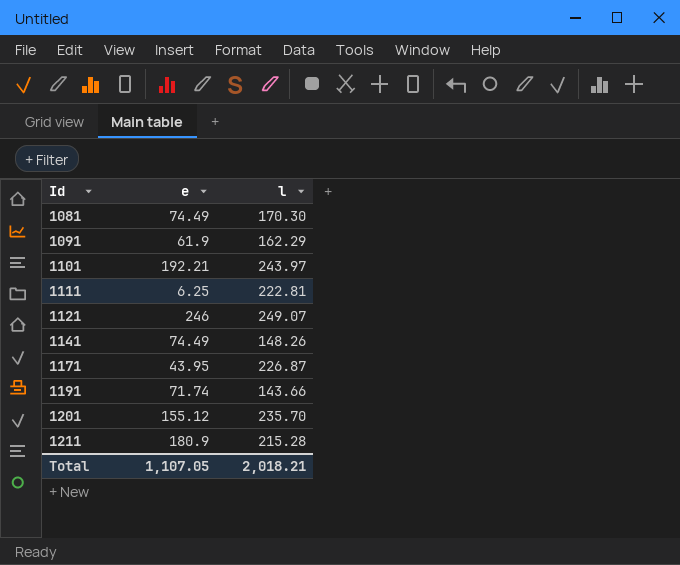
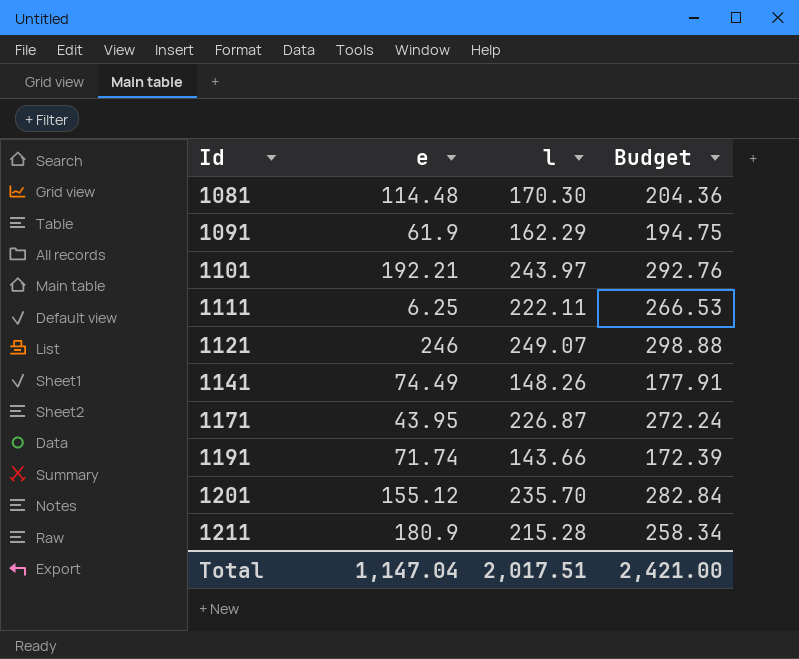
column Budget | formula: none -> [l] * 1.2
1081 | e: 74.49 -> 114.48
1111 | l: 222.81 -> 222.11
Total | e: 1,107.05 -> 1,147.04
Total | l: 2,018.21 -> 2,017.51

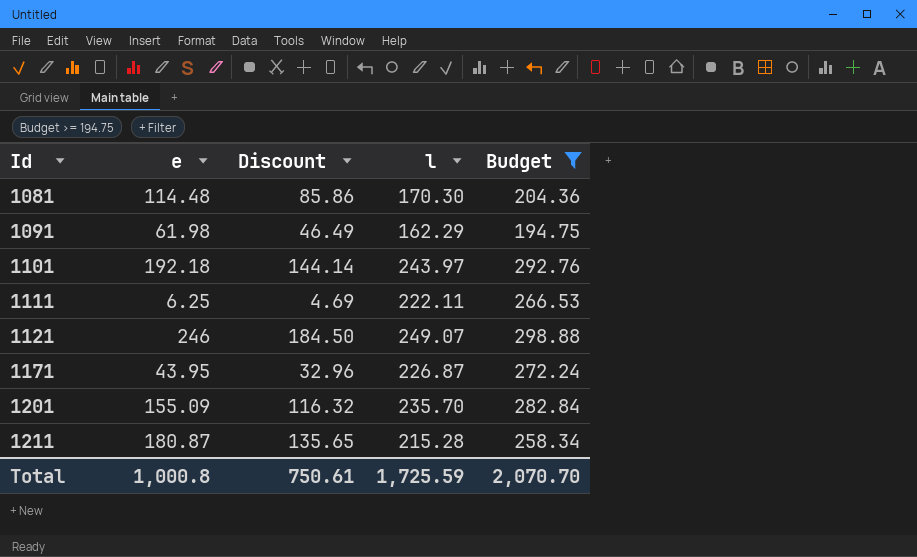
filter: none -> Budget >= 194.75
column Discount | formula: none -> [e] * 0.75
1091 | e: 61.9 -> 61.98
1101 | e: 192.21 -> 192.18
1201 | e: 155.12 -> 155.09
1211 | e: 180.9 -> 180.87
Total | e: 1,147.04 -> 1,000.8
Total | l: 2,017.51 -> 1,725.59
Total | Budget: 2,421.00 -> 2,070.70

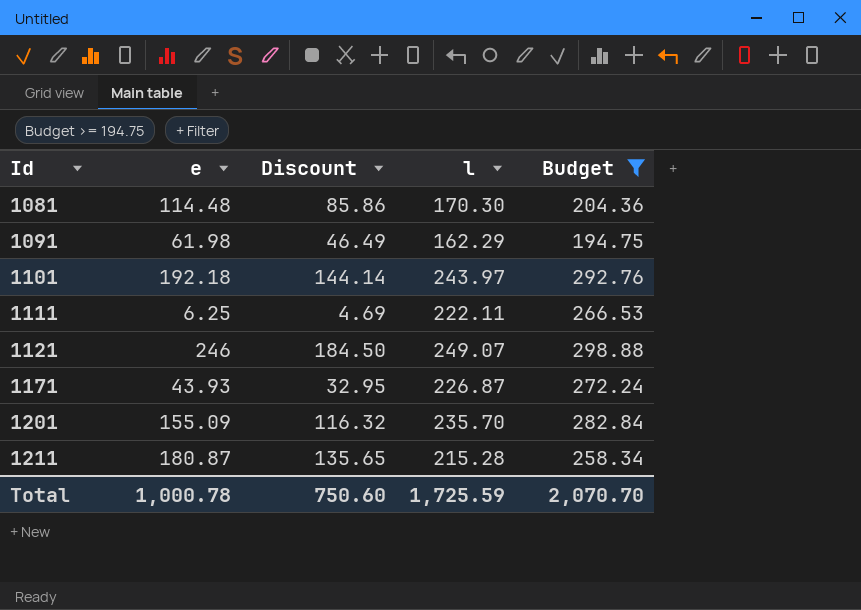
1171 | e: 43.95 -> 43.93
1171 | Discount: 32.96 -> 32.95
Total | e: 1,000.8 -> 1,000.78
Total | Discount: 750.61 -> 750.60

